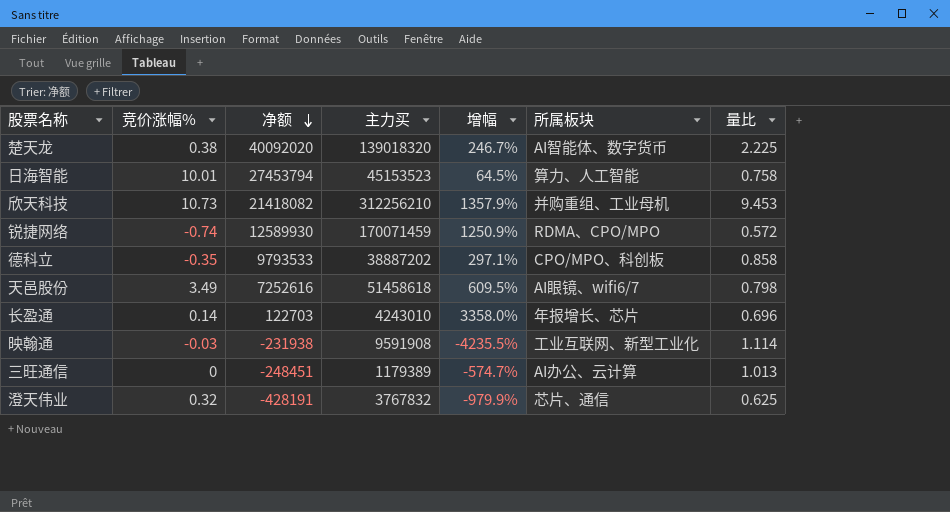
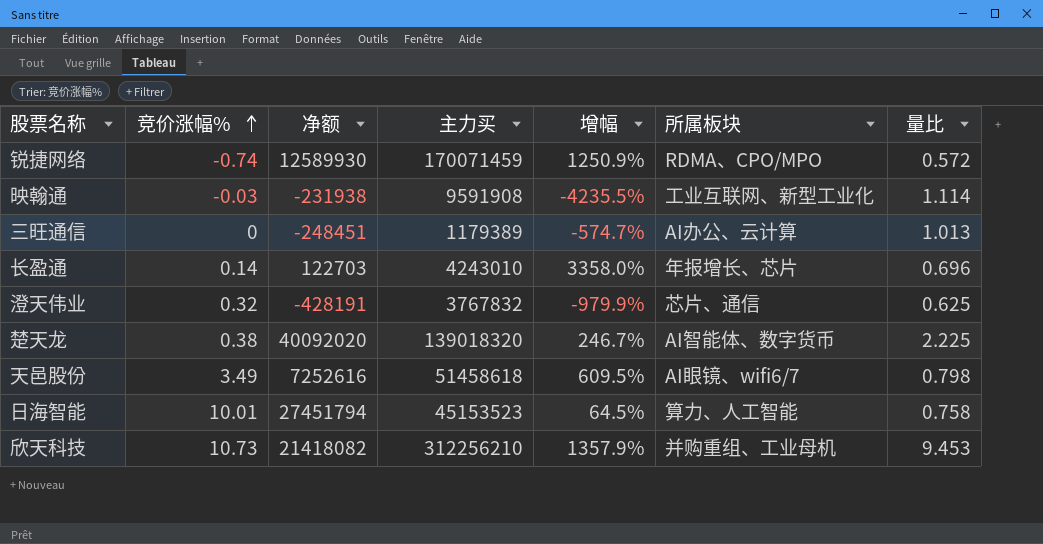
row order: 净额 descending -> 竞价涨幅% ascending
row 德科立: -0.35 | 9793533 | 38887202 | 297.1% | CPO/MPO、科创板 | 0.858 -> none
日海智能 | 净额: 27453794 -> 27451794

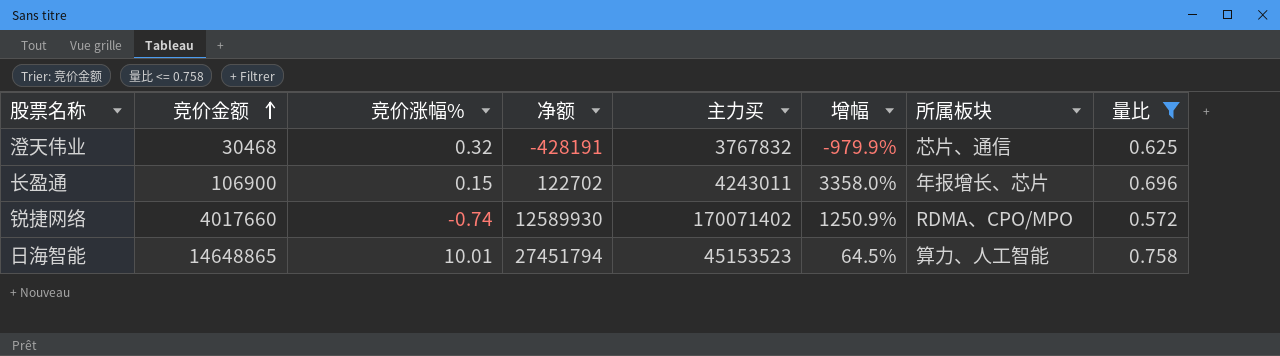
filter: none -> 量比 <= 0.758
row order: 竞价涨幅% ascending -> 竞价金额 ascending
column 竞价金额 | position: none -> 2
长盈通 | 竞价涨幅%: 0.14 -> 0.15
长盈通 | 净额: 122703 -> 122702
长盈通 | 主力买: 4243010 -> 4243011
锐捷网络 | 主力买: 170071459 -> 170071402

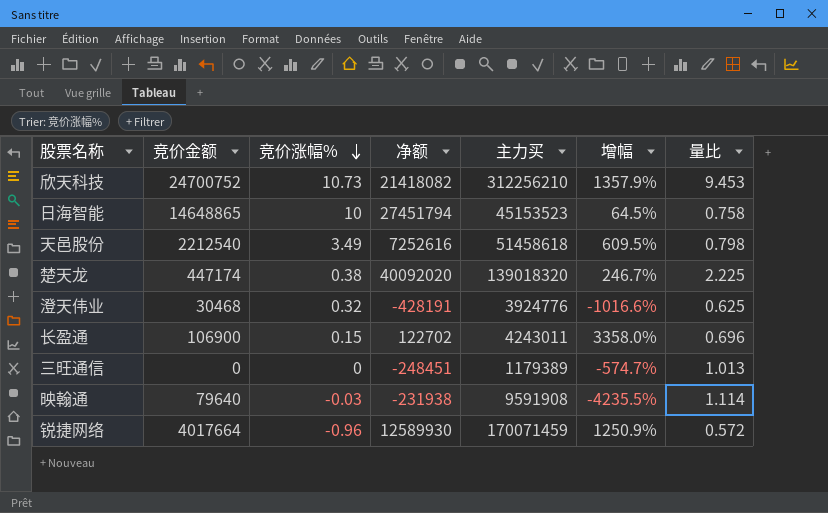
filter: 量比 <= 0.758 -> none
row order: 竞价金额 ascending -> 竞价涨幅% descending
column 所属板块 | position: 7 -> none
日海智能 | 竞价涨幅%: 10.01 -> 10
澄天伟业 | 主力买: 3767832 -> 3924776
澄天伟业 | 增幅: -979.9% -> -1016.6%
锐捷网络 | 竞价金额: 4017660 -> 4017664
锐捷网络 | 竞价涨幅%: -0.74 -> -0.96
锐捷网络 | 主力买: 170071402 -> 170071459

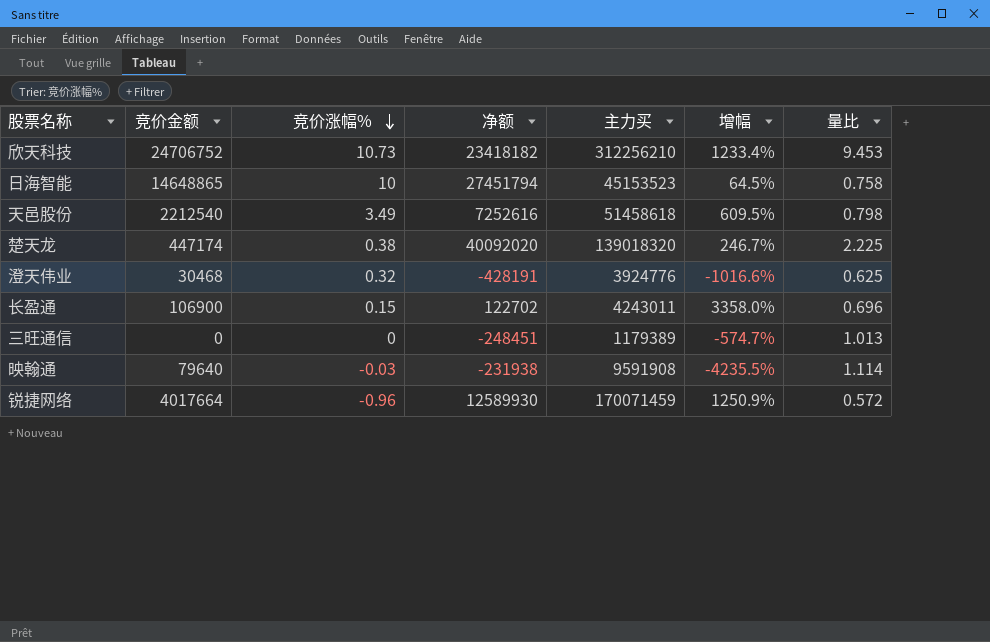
欣天科技 | 竞价金额: 24700752 -> 24706752
欣天科技 | 净额: 21418082 -> 23418182
欣天科技 | 增幅: 1357.9% -> 1233.4%

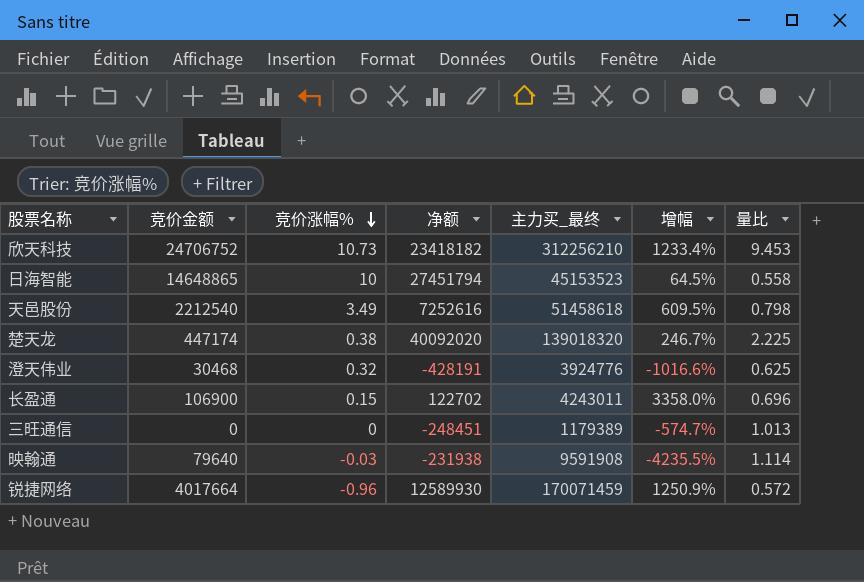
column name: 主力买 -> 主力买_最终
日海智能 | 量比: 0.758 -> 0.558

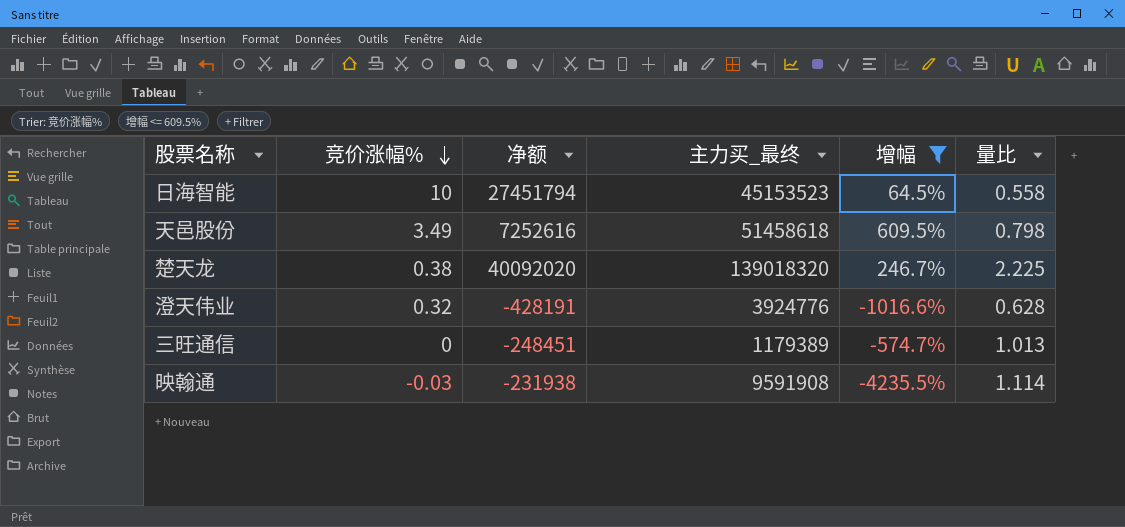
filter: none -> 增幅 <= 609.5%
column 竞价金额 | position: 2 -> none
澄天伟业 | 量比: 0.625 -> 0.628

